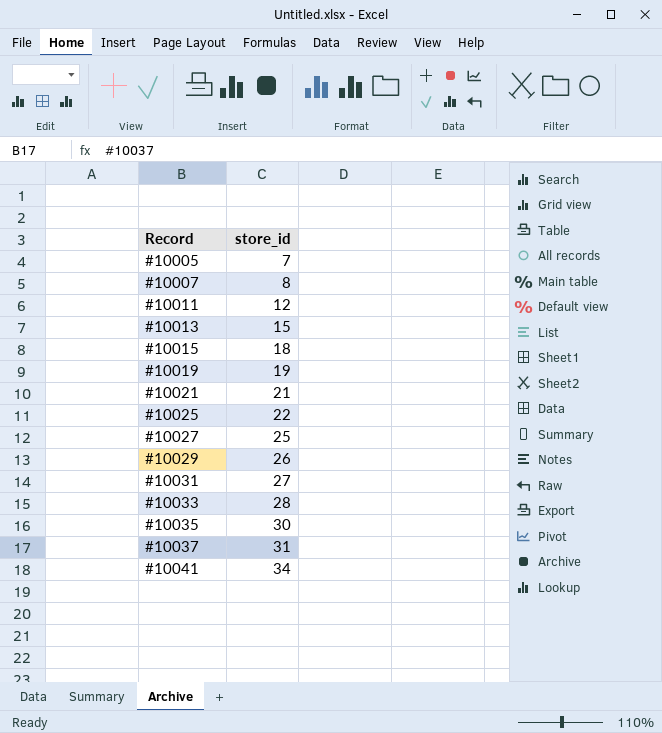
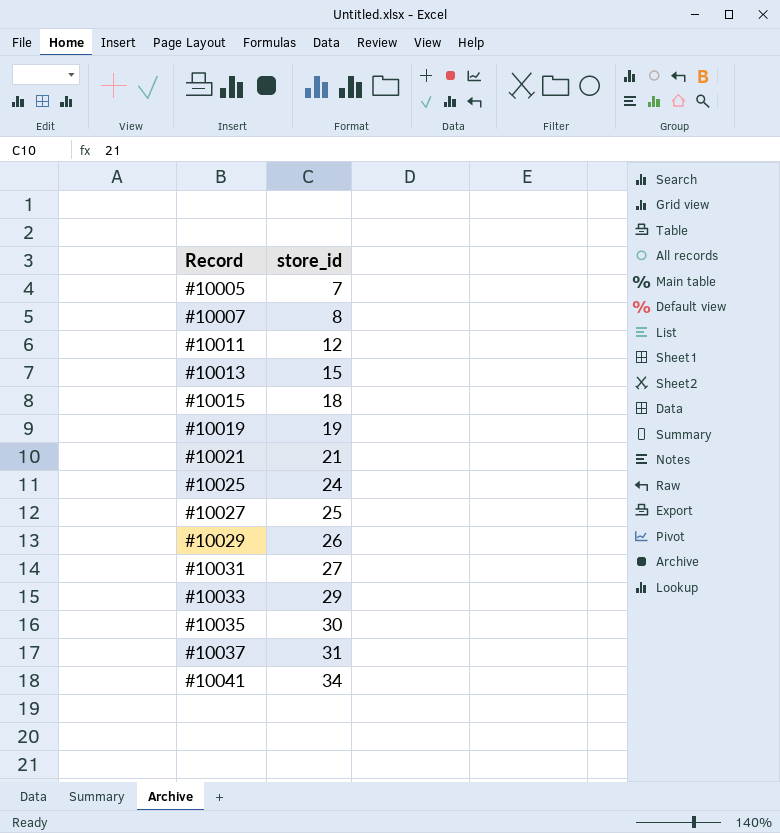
#10025 | store_id: 22 -> 24
#10033 | store_id: 28 -> 29

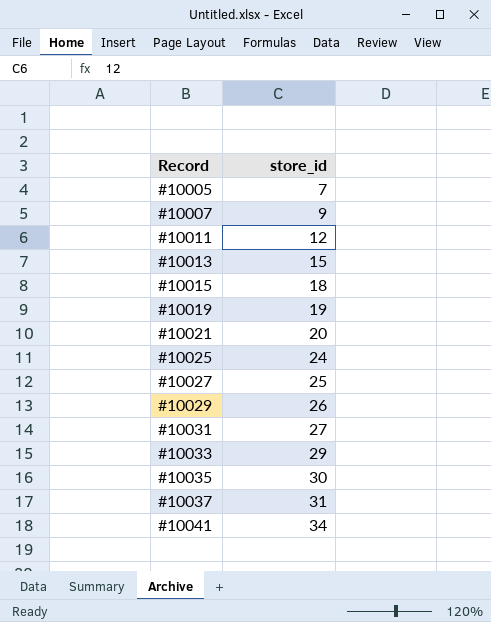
#10007 | store_id: 8 -> 9
#10021 | store_id: 21 -> 20

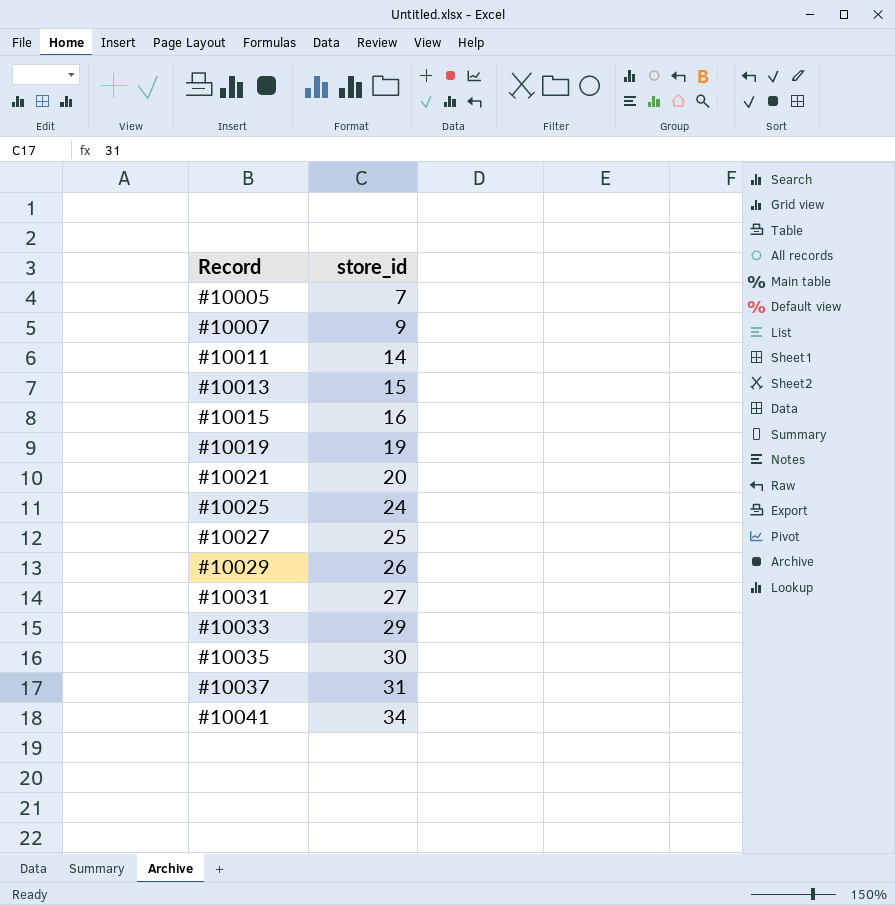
#10011 | store_id: 12 -> 14
#10015 | store_id: 18 -> 16

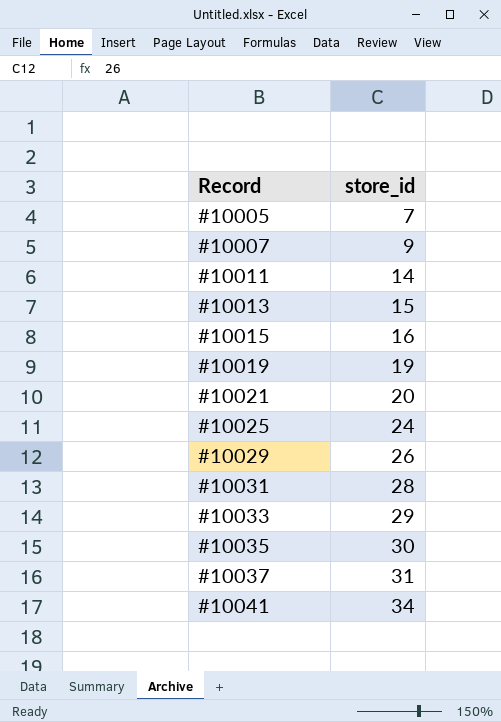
row #10027: 25 -> none
#10031 | store_id: 27 -> 28

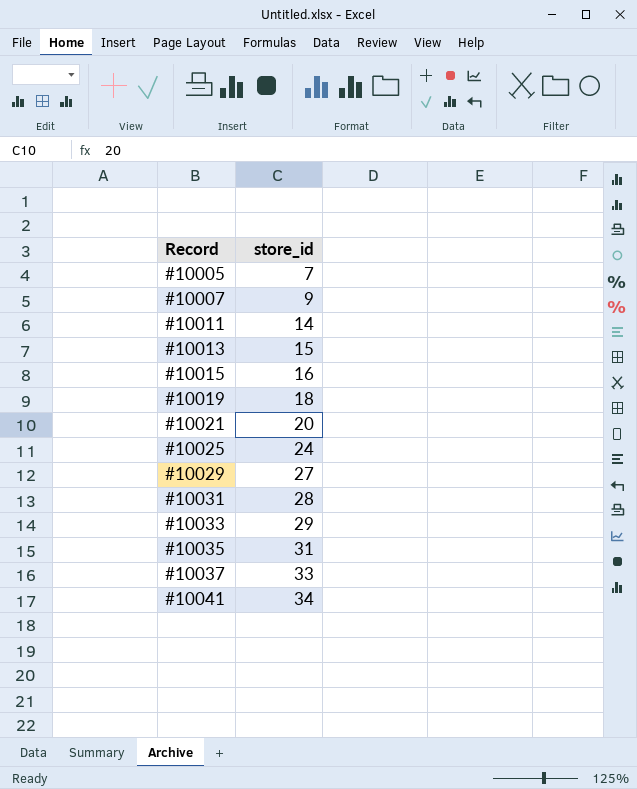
#10019 | store_id: 19 -> 18
#10029 | store_id: 26 -> 27
#10035 | store_id: 30 -> 31
#10037 | store_id: 31 -> 33

